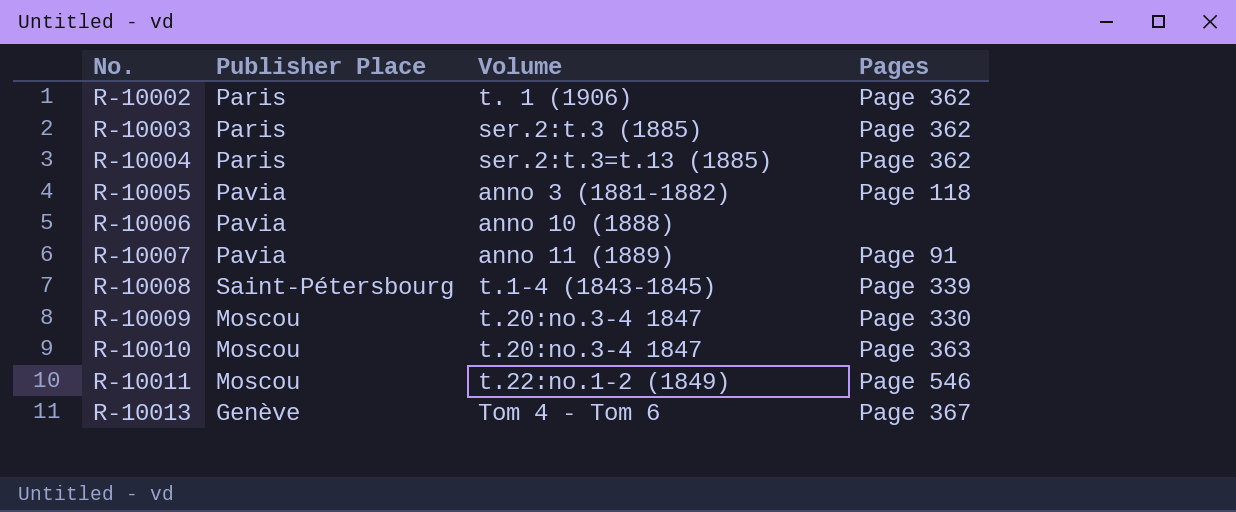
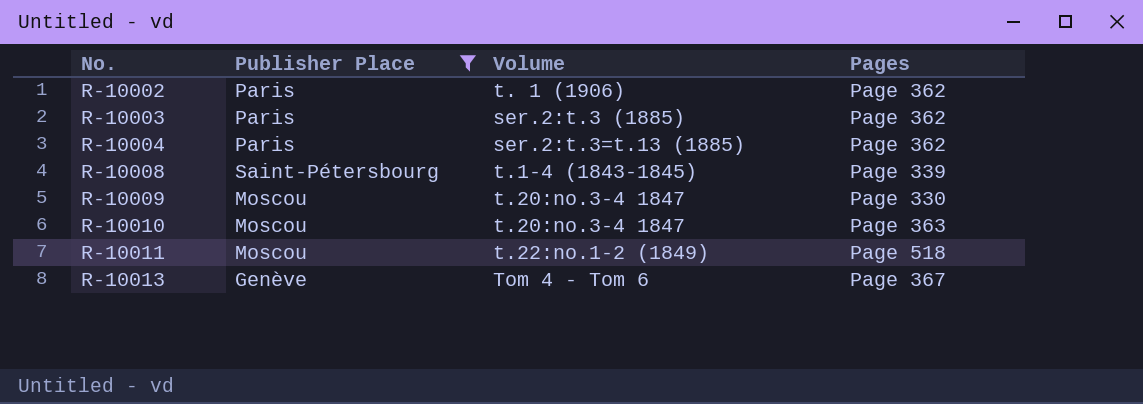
filter: none -> Publisher Place != Pavia
R-10011 | Pages: Page 546 -> Page 518

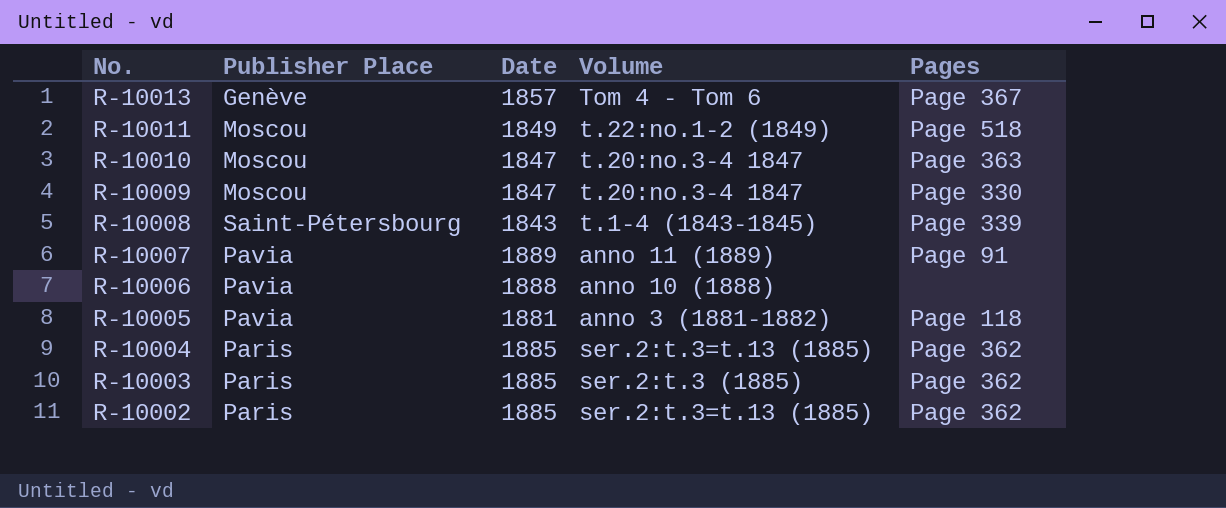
filter: Publisher Place != Pavia -> none
row order: No. ascending -> No. descending
column Date | position: none -> 3
R-10002 | Volume: t. 1 (1906) -> ser.2:t.3=t.13 (1885)

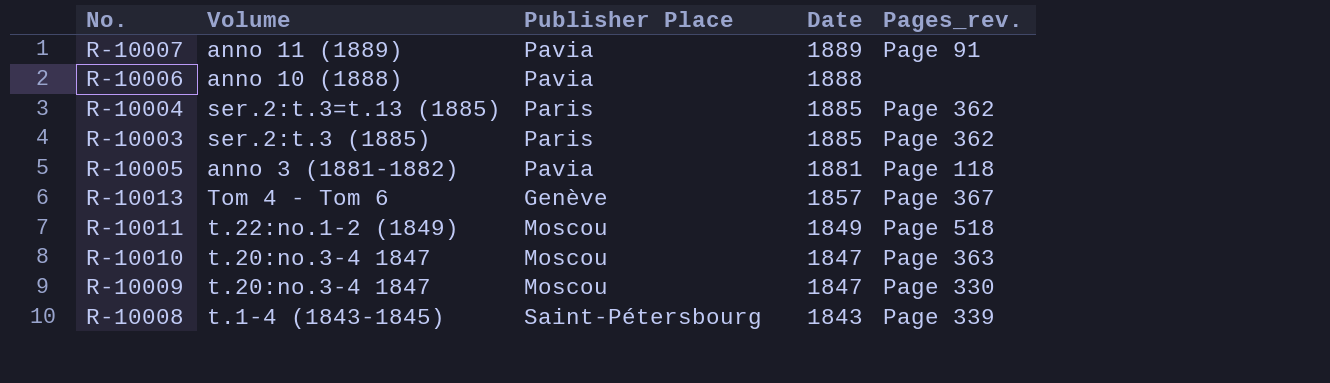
row order: No. descending -> Date descending
column Volume | position: 4 -> 2
column name: Pages -> Pages_rev.
row R-10002: Paris | 1885 | ser.2:t.3=t.13 (1885) | Page 362 -> none

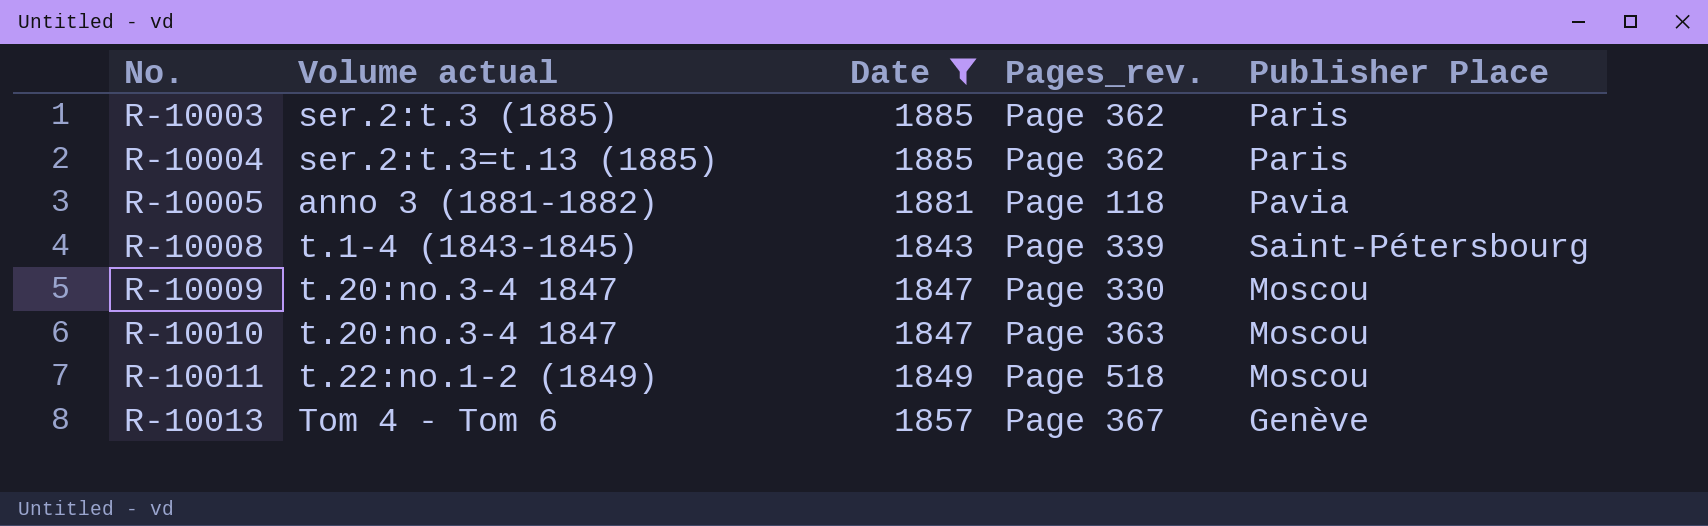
filter: none -> Date <= 1885
row order: Date descending -> No. ascending
column name: Volume -> Volume actual
column Publisher Place | position: 3 -> 5

